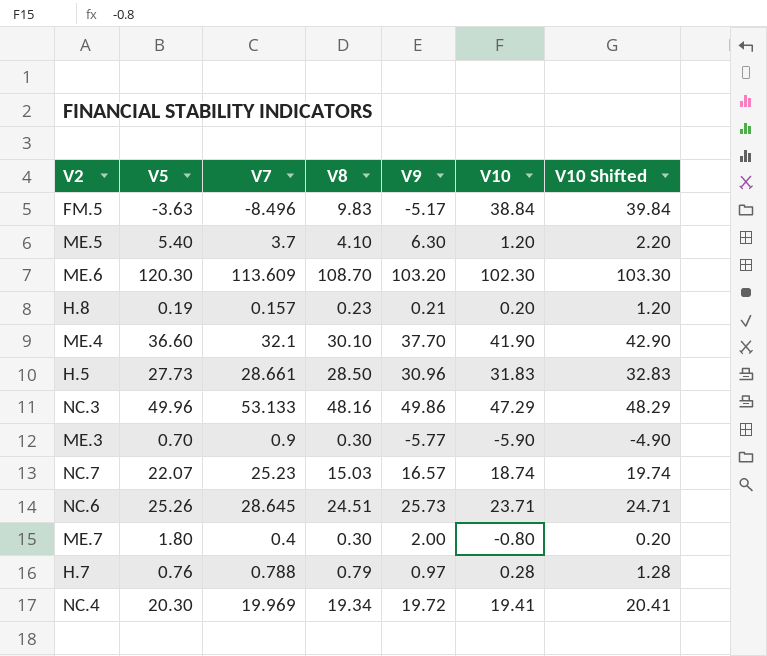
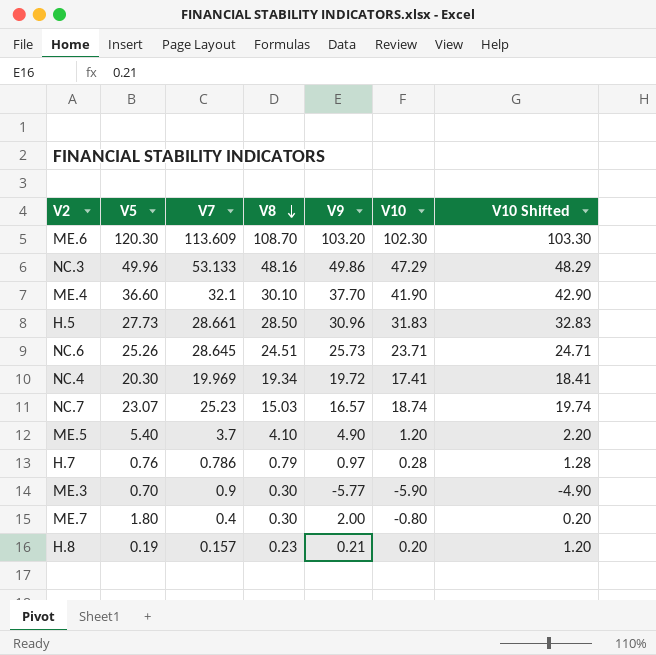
row order: none -> V8 descending
row FM.5: -3.63 | -8.496 | 9.83 | -5.17 | 38.84 | 39.84 -> none
NC.4 | V10: 19.41 -> 17.41
NC.4 | V10 Shifted: 20.41 -> 18.41
NC.7 | V5: 22.07 -> 23.07
ME.5 | V9: 6.30 -> 4.90
H.7 | V7: 0.788 -> 0.786

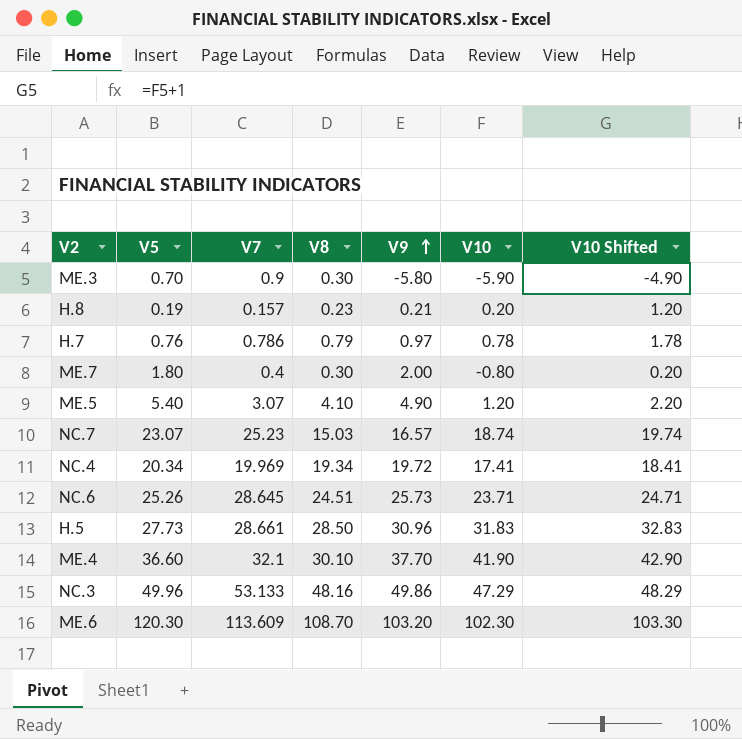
row order: V8 descending -> V9 ascending
ME.3 | V9: -5.77 -> -5.80
H.7 | V10: 0.28 -> 0.78
H.7 | V10 Shifted: 1.28 -> 1.78
ME.5 | V7: 3.7 -> 3.07
NC.4 | V5: 20.30 -> 20.34

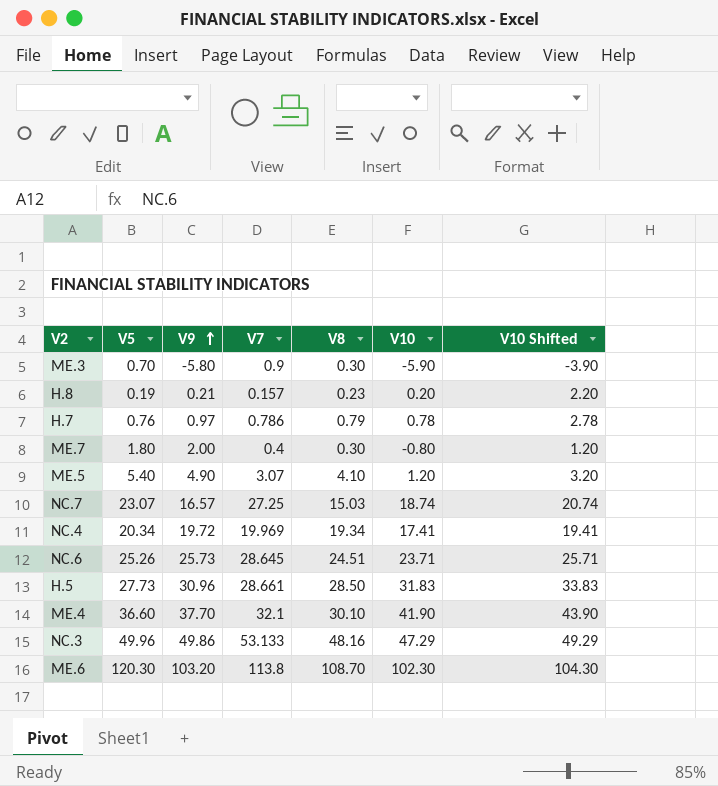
column V9 | position: 5 -> 3
column V10 Shifted | formula: [V10] + 1 -> [V10] + 2
NC.7 | V7: 25.23 -> 27.25
ME.6 | V7: 113.609 -> 113.8

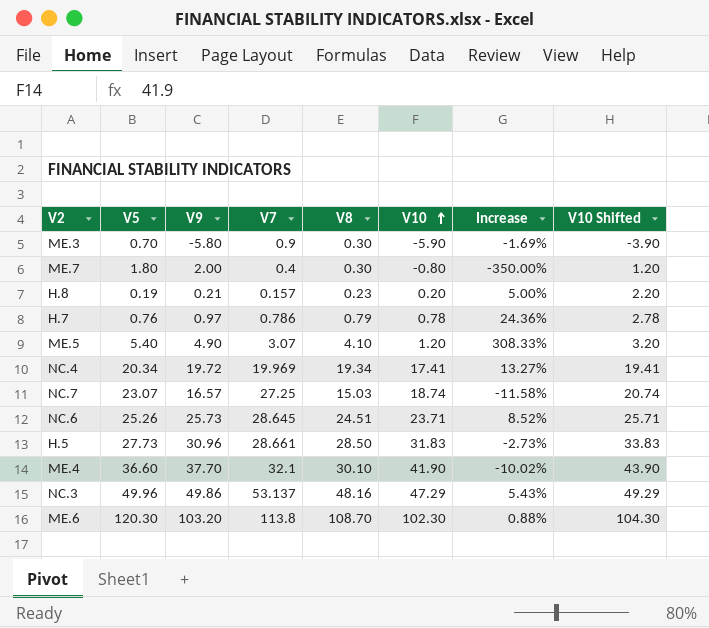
row order: V9 ascending -> V10 ascending
column Increase | formula: none -> ([V9] - [V10]) / [V10]
NC.3 | V7: 53.133 -> 53.137

